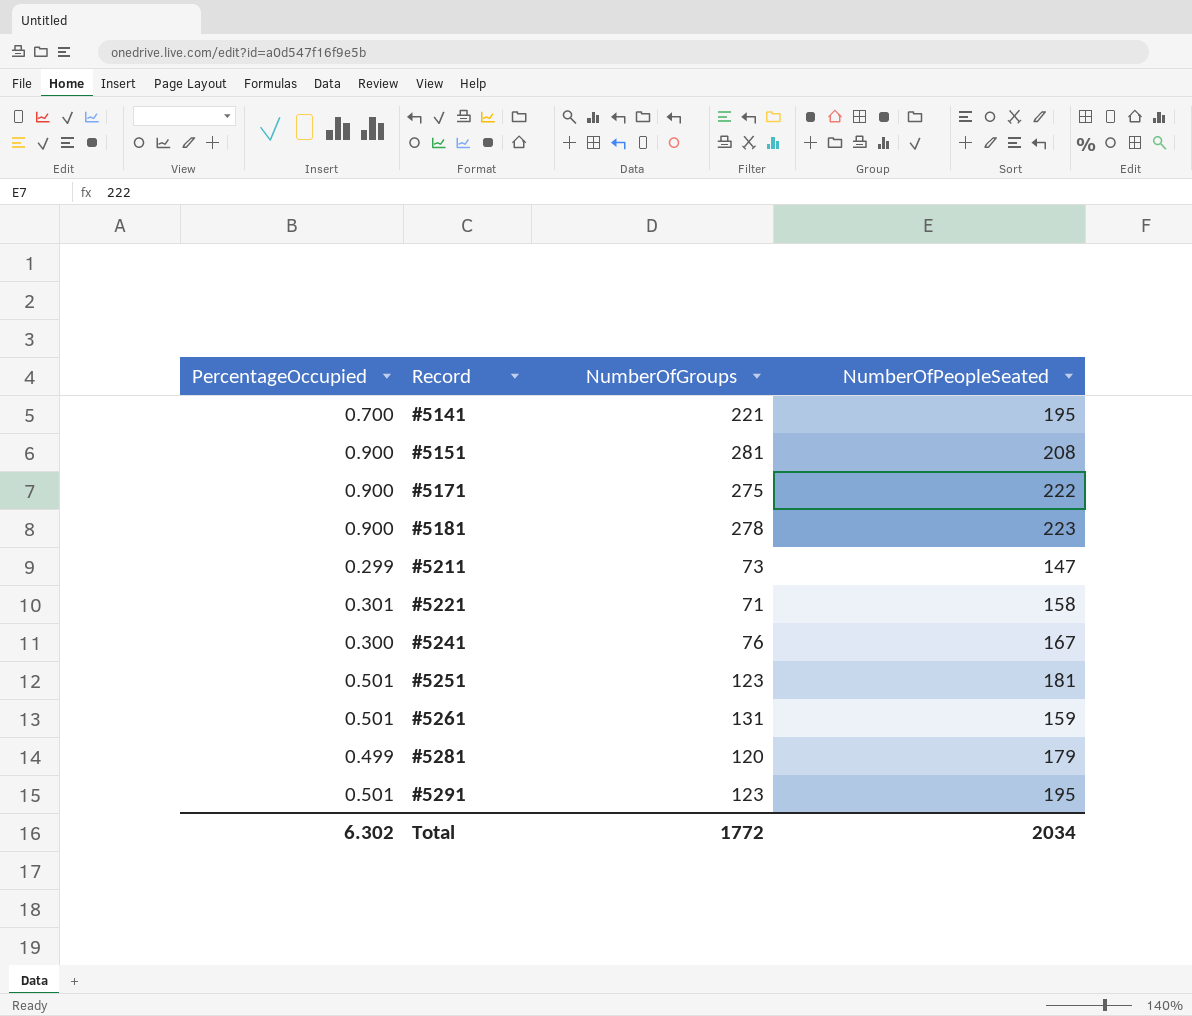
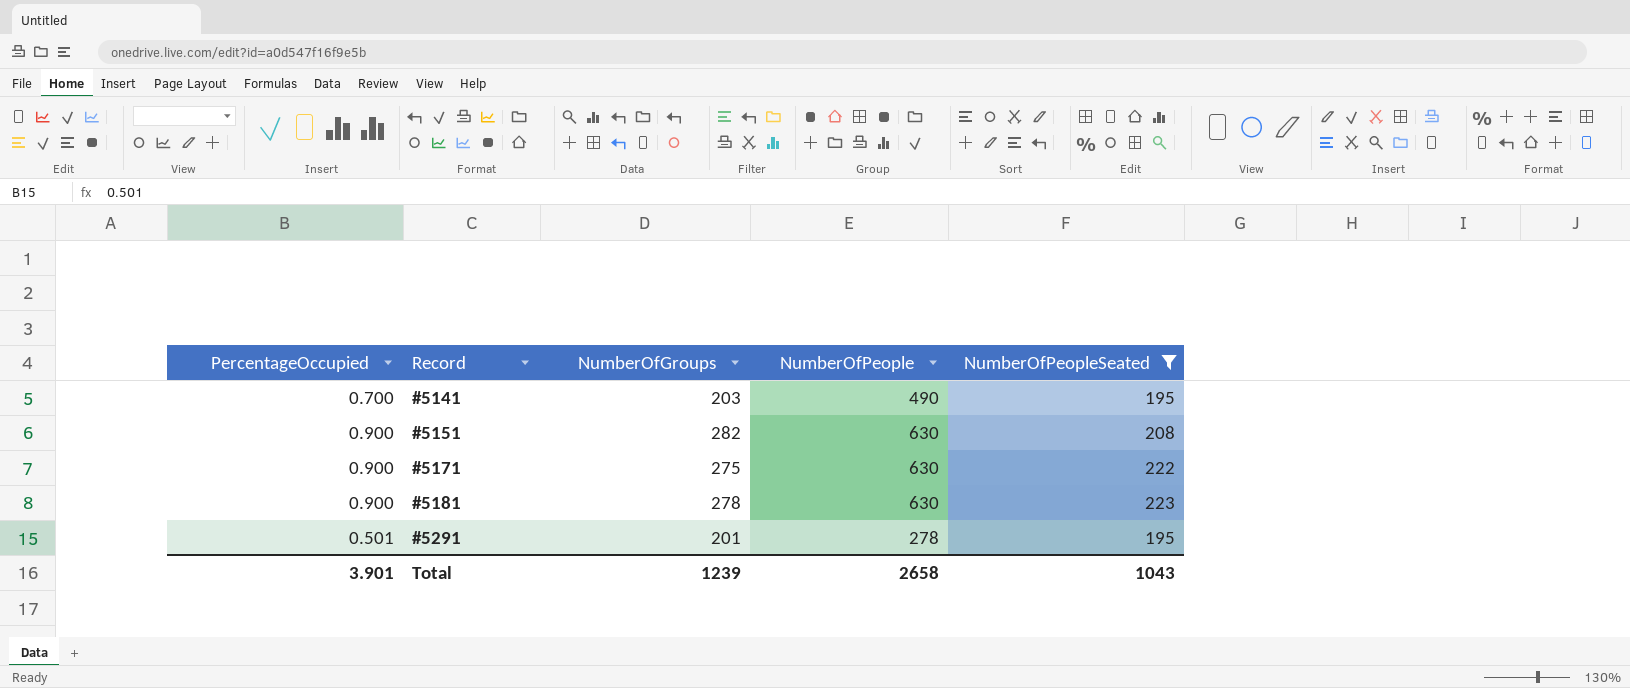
filter: none -> NumberOfPeopleSeated >= 195
column NumberOfPeople | position: none -> 4
#5141 | NumberOfGroups: 221 -> 203
#5151 | NumberOfGroups: 281 -> 282
#5291 | NumberOfGroups: 123 -> 201
Total | PercentageOccupied: 6.302 -> 3.901
Total | NumberOfGroups: 1772 -> 1239
Total | NumberOfPeopleSeated: 2034 -> 1043

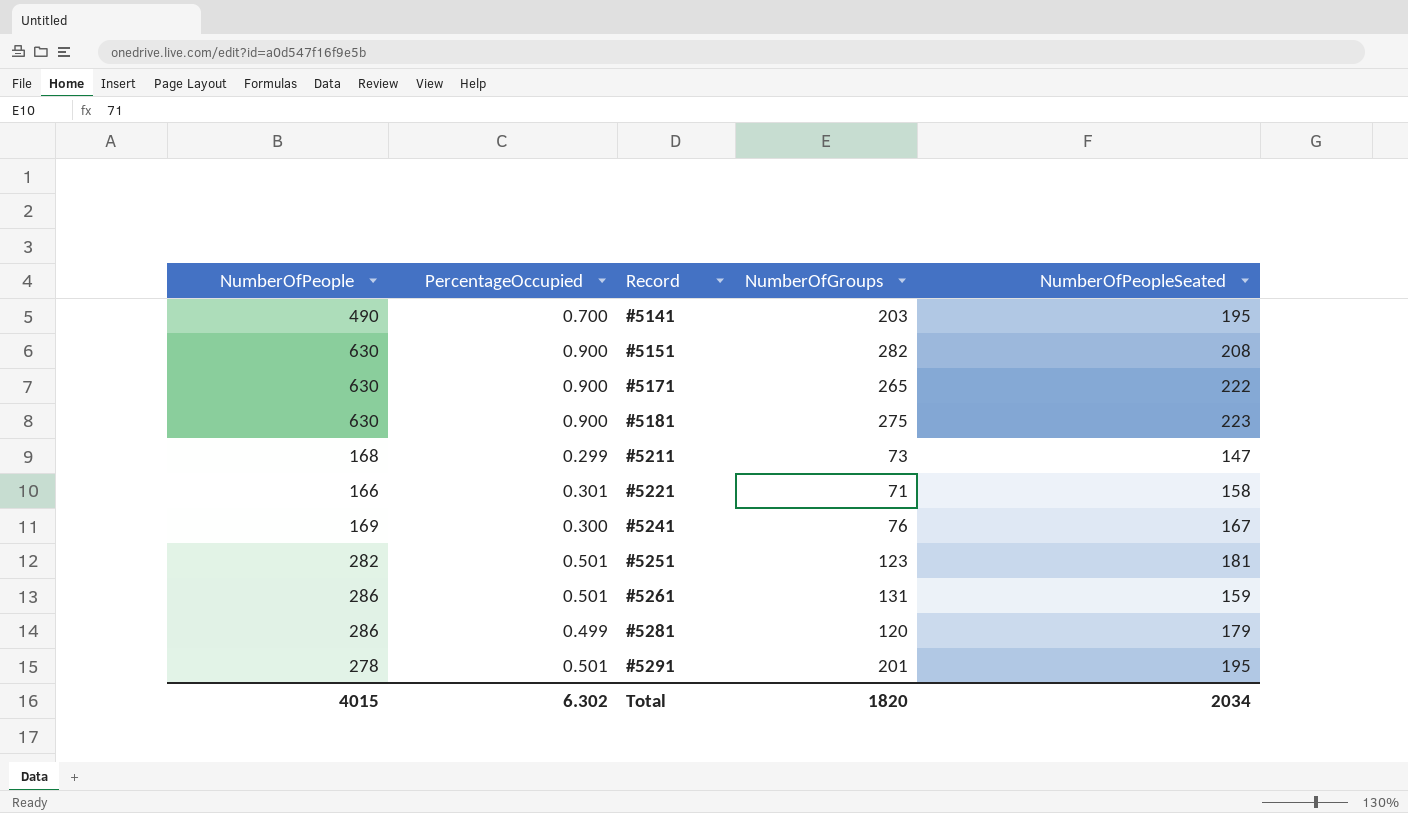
filter: NumberOfPeopleSeated >= 195 -> none
column NumberOfPeople | position: 4 -> 1
#5171 | NumberOfGroups: 275 -> 265
#5181 | NumberOfGroups: 278 -> 275
Total | NumberOfPeople: 2658 -> 4015
Total | PercentageOccupied: 3.901 -> 6.302
Total | NumberOfGroups: 1239 -> 1820
Total | NumberOfPeopleSeated: 1043 -> 2034

